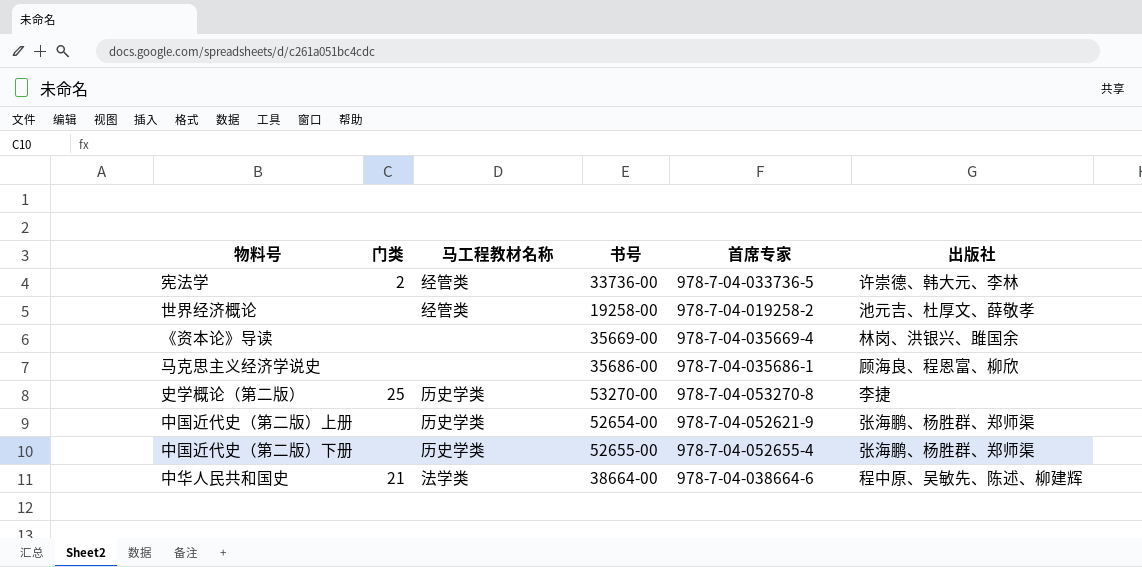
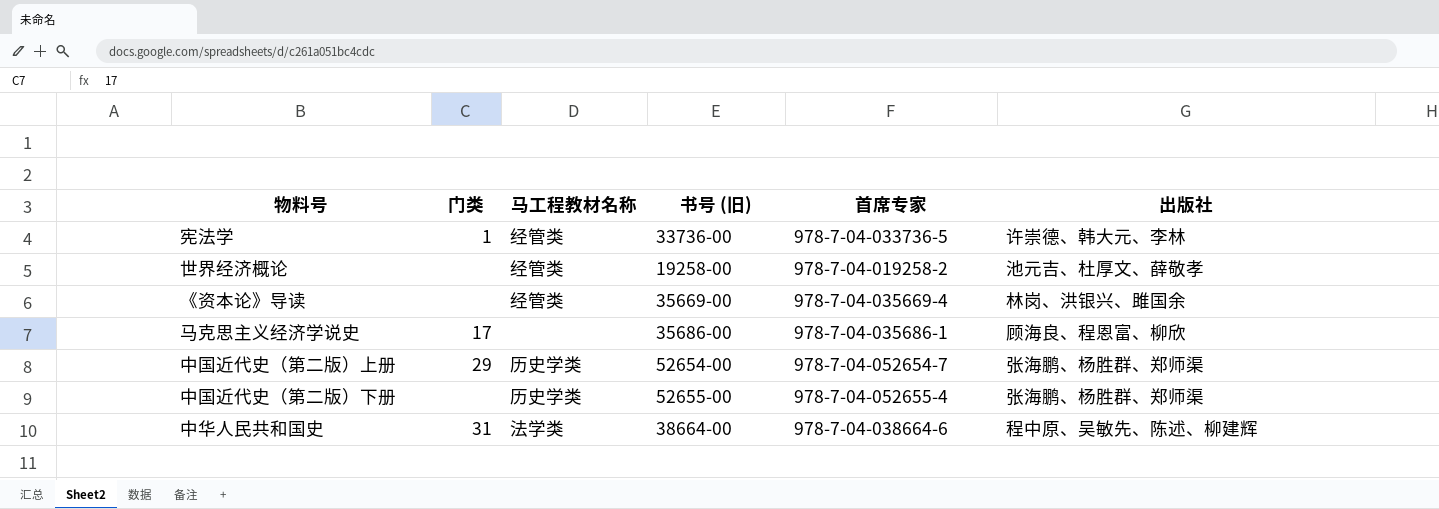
column name: 书号 -> 书号 (旧)
row 史学概论（第二版）: 25 | 历史学类 | 53270-00 | 978-7-04-053270-8 | 李捷 -> none
宪法学 | 门类: 2 -> 1
《资本论》导读 | 马工程教材名称: none -> 经管类
马克思主义经济学说史 | 门类: none -> 17
中国近代史（第二版）上册 | 门类: none -> 29
中国近代史（第二版）上册 | 首席专家: 978-7-04-052621-9 -> 978-7-04-052654-7
中华人民共和国史 | 门类: 21 -> 31

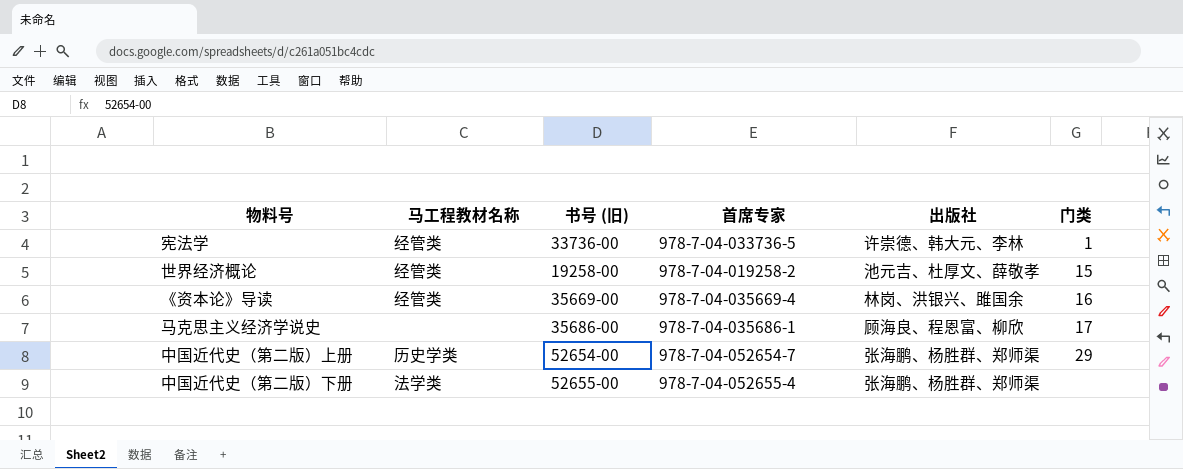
column 门类 | position: 2 -> 6
row 中华人民共和国史: 31 | 法学类 | 38664-00 | 978-7-04-038664-6 | 程中原、吴敏先、陈述、柳建辉 -> none
世界经济概论 | 门类: none -> 15
《资本论》导读 | 门类: none -> 16
中国近代史（第二版）下册 | 马工程教材名称: 历史学类 -> 法学类

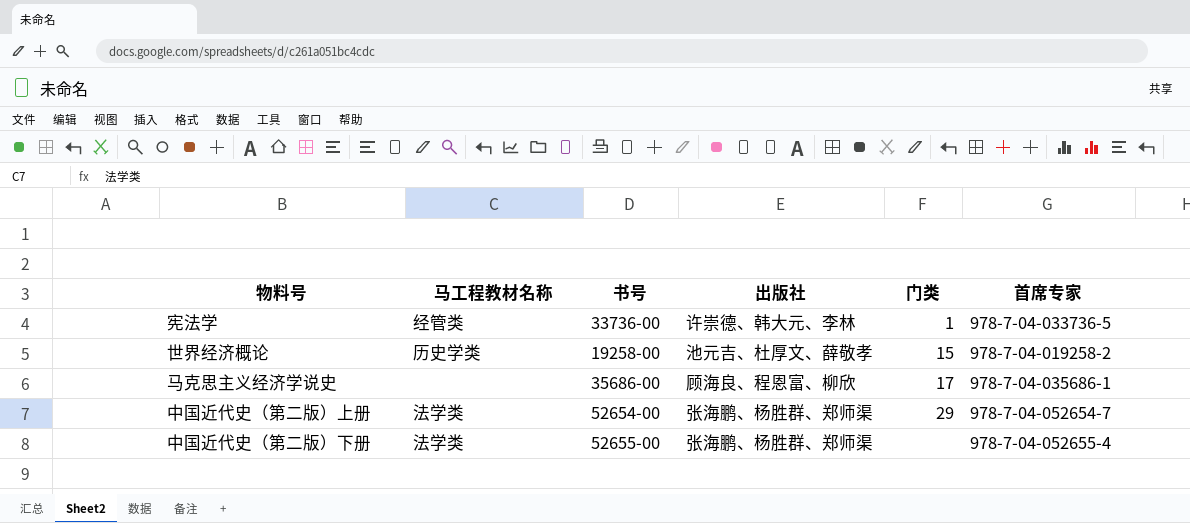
column name: 书号 (旧) -> 书号
column 首席专家 | position: 4 -> 6
row 《资本论》导读: 经管类 | 35669-00 | 978-7-04-035669-4 | 林岗、洪银兴、雎国余 | 16 -> none
世界经济概论 | 马工程教材名称: 经管类 -> 历史学类
中国近代史（第二版）上册 | 马工程教材名称: 历史学类 -> 法学类

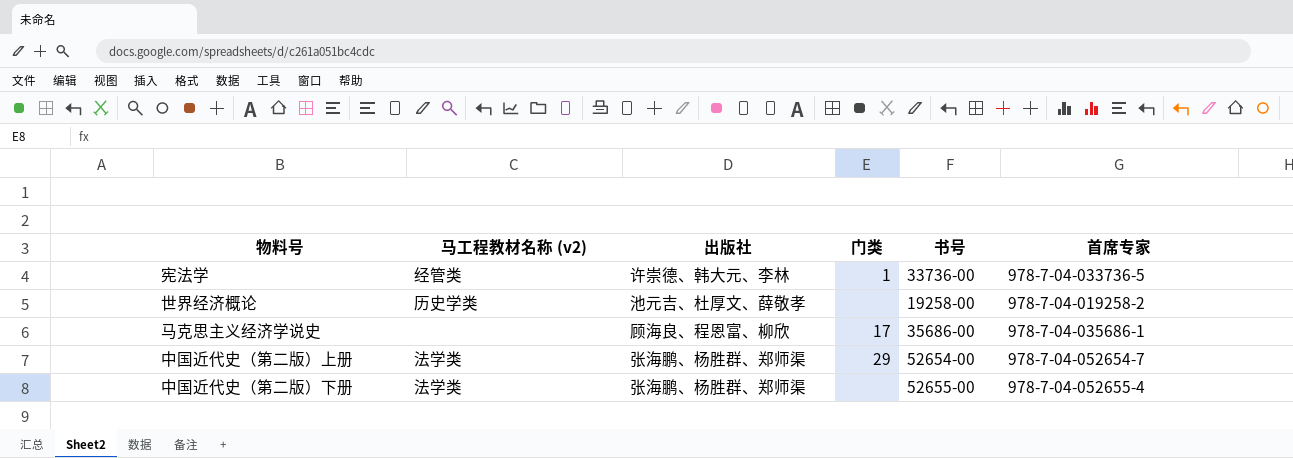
column name: 马工程教材名称 -> 马工程教材名称 (v2)
column 书号 | position: 3 -> 5
世界经济概论 | 门类: 15 -> none

